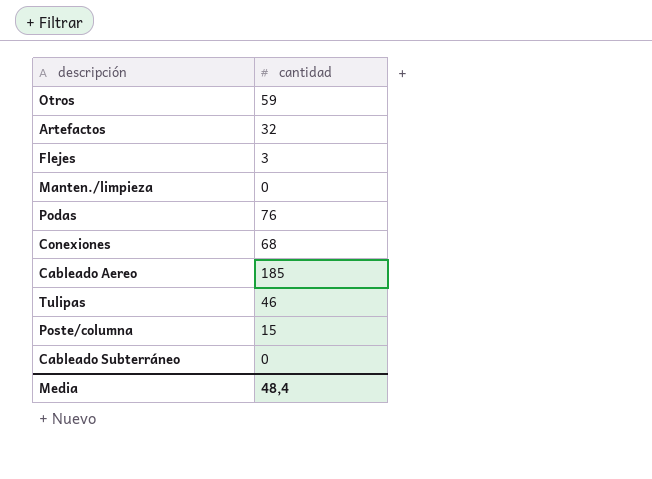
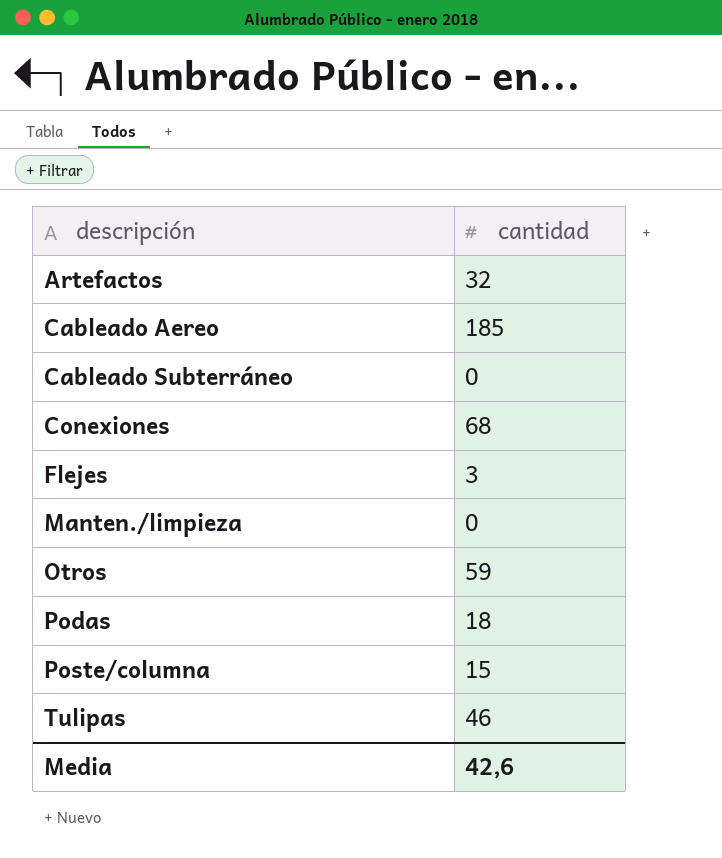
row order: none -> descripción ascending
Podas | cantidad: 76 -> 18
Media | cantidad: 48,4 -> 42,6

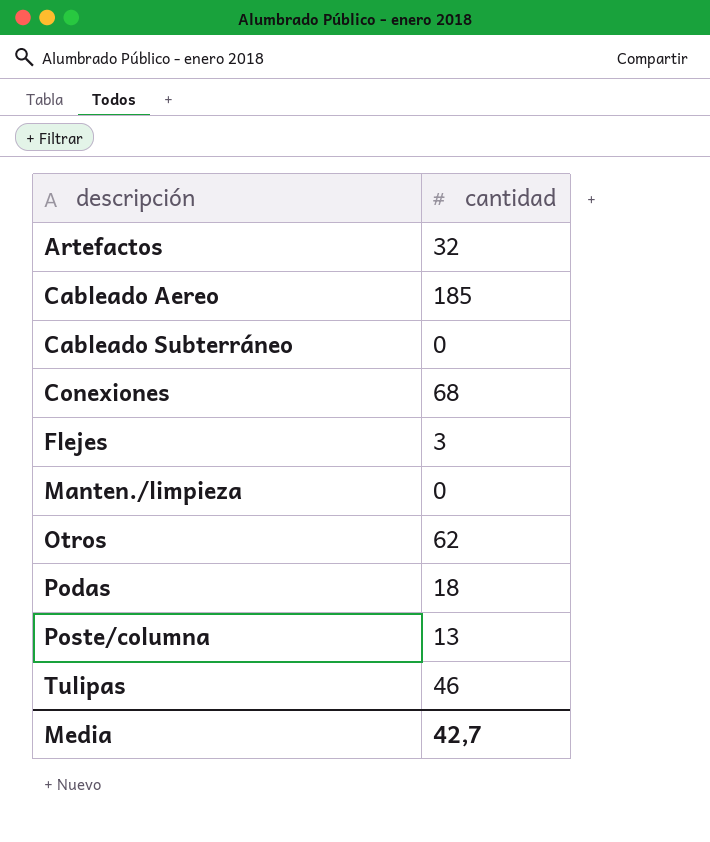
Otros | cantidad: 59 -> 62
Poste/columna | cantidad: 15 -> 13
Media | cantidad: 42,6 -> 42,7

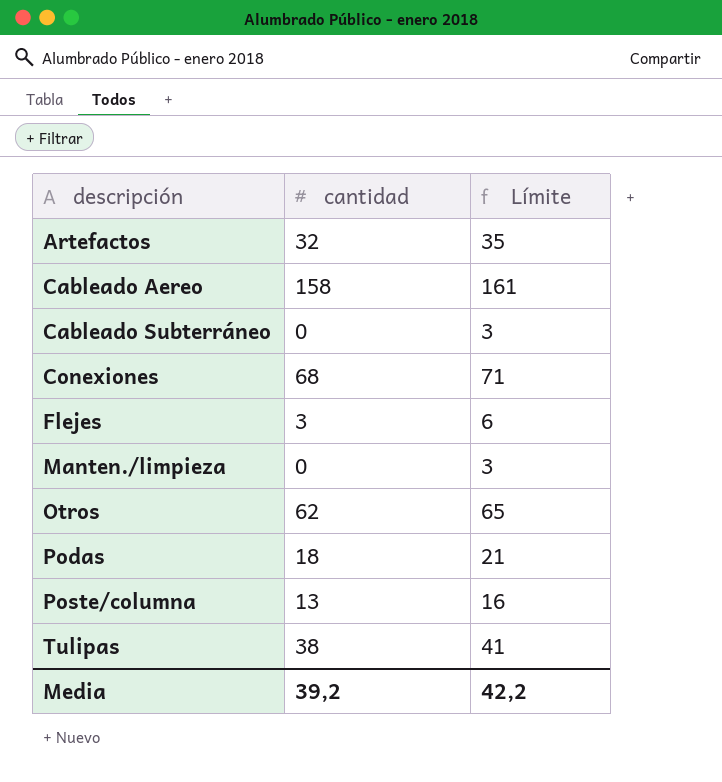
column Límite | formula: none -> [cantidad] + 3
Cableado Aereo | cantidad: 185 -> 158
Tulipas | cantidad: 46 -> 38
Media | cantidad: 42,7 -> 39,2

